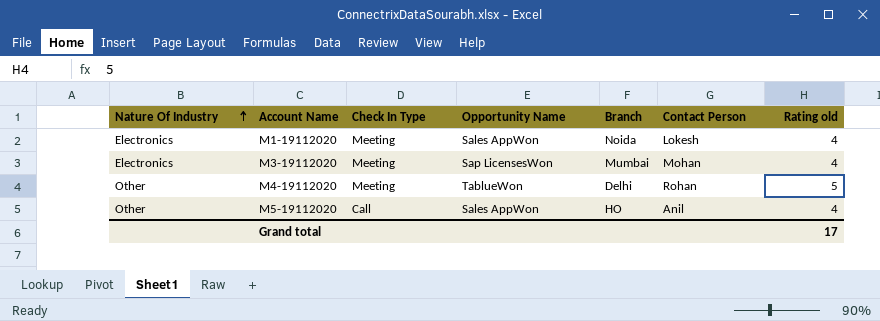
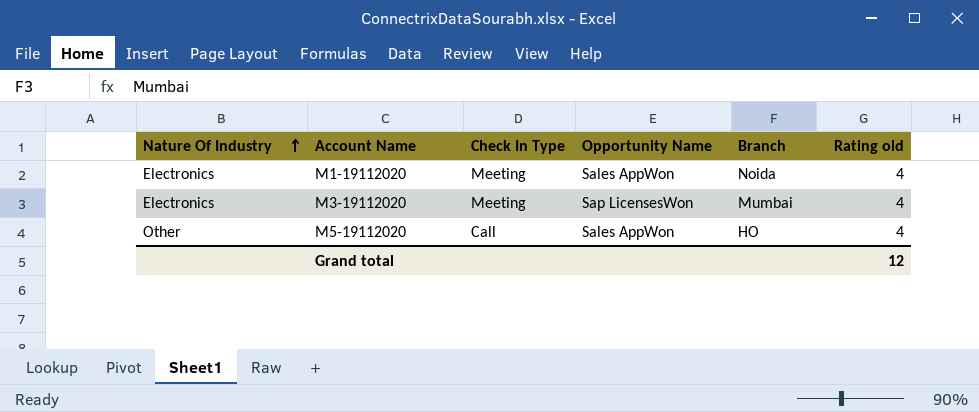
column Contact Person | position: 6 -> none
row M4-19112020: Other | Meeting | TablueWon | Delhi | Rohan | 5 -> none
Grand total | Rating old: 17 -> 12

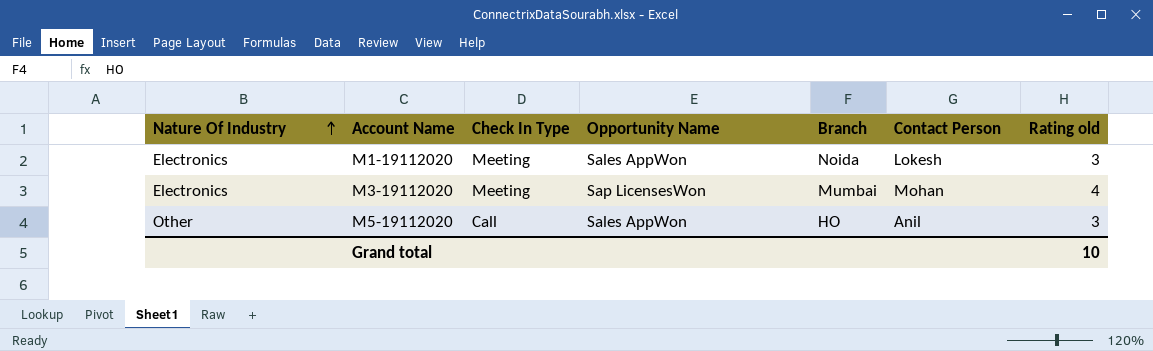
column Contact Person | position: none -> 6
M1-19112020 | Rating old: 4 -> 3
M5-19112020 | Rating old: 4 -> 3
Grand total | Rating old: 12 -> 10

